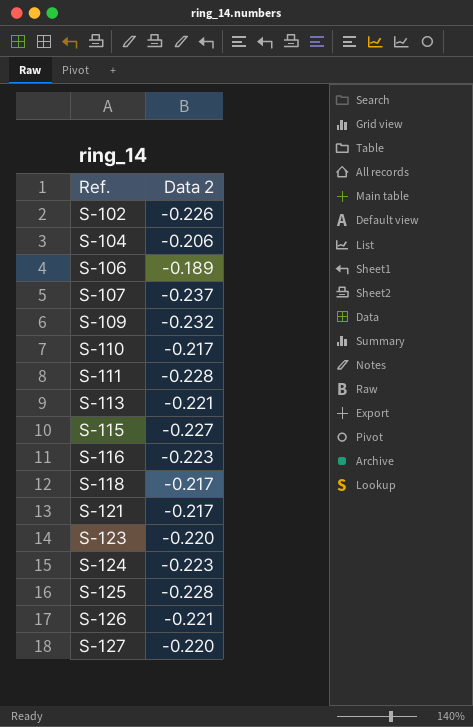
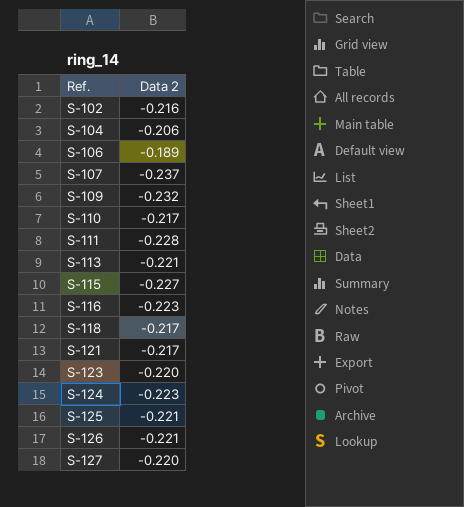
S-102 | Data 2: -0.226 -> -0.216
S-125 | Data 2: -0.228 -> -0.221

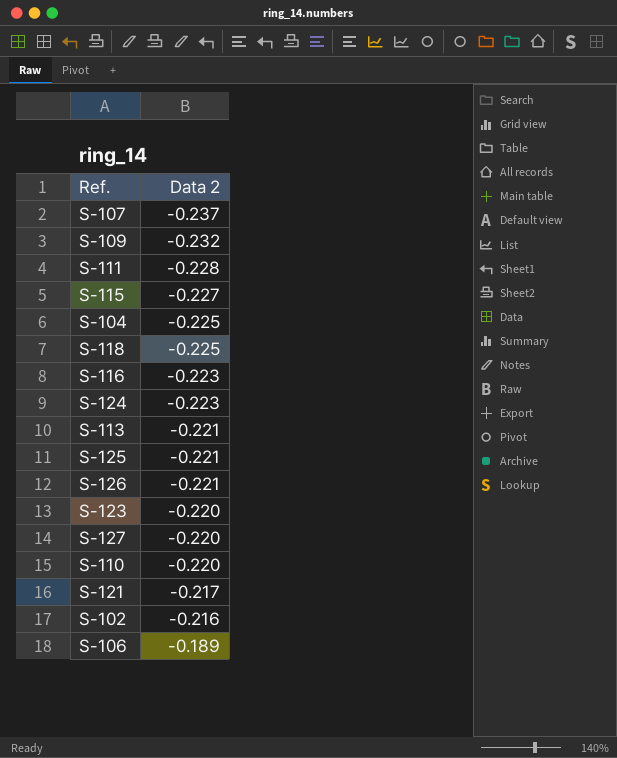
row order: Ref. ascending -> Data 2 ascending
S-104 | Data 2: -0.206 -> -0.225
S-118 | Data 2: -0.217 -> -0.225
S-110 | Data 2: -0.217 -> -0.220

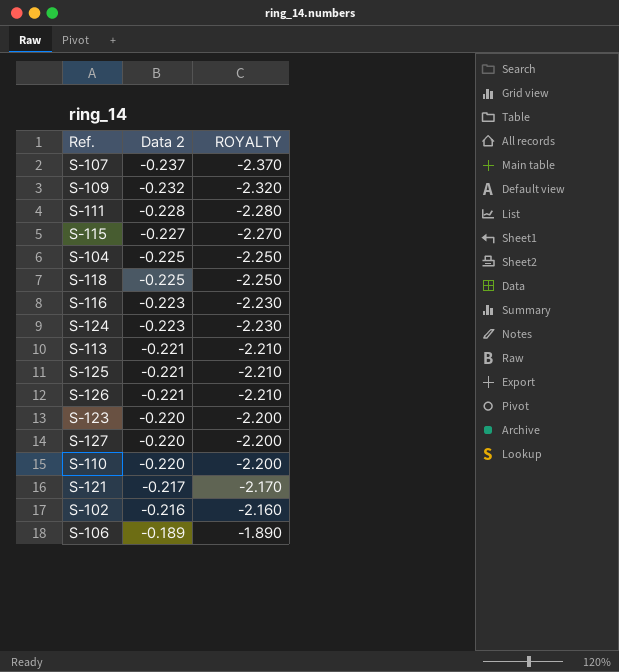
column ROYALTY | formula: none -> [Data 2] * 10

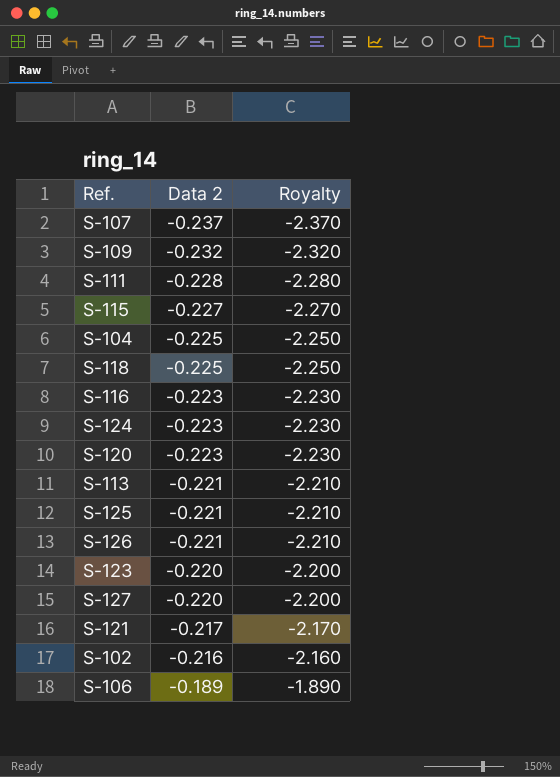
column name: ROYALTY -> Royalty
row S-110: -0.220 | -2.200 -> none
row S-120: none -> -0.223 | -2.230

